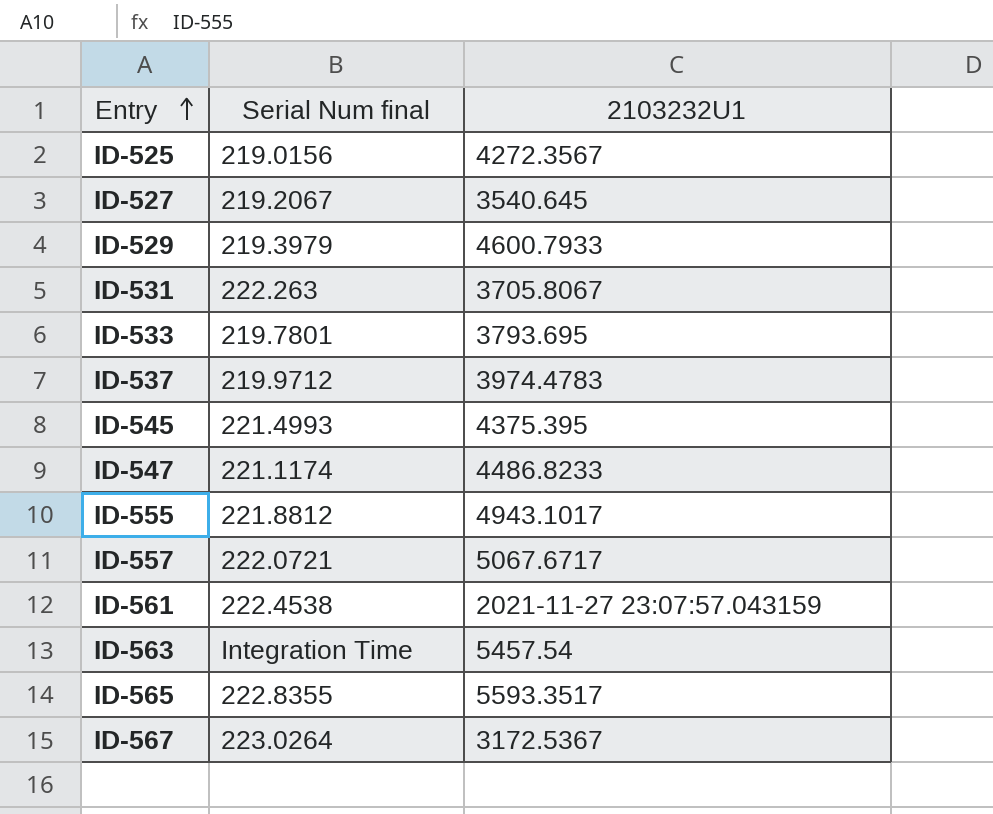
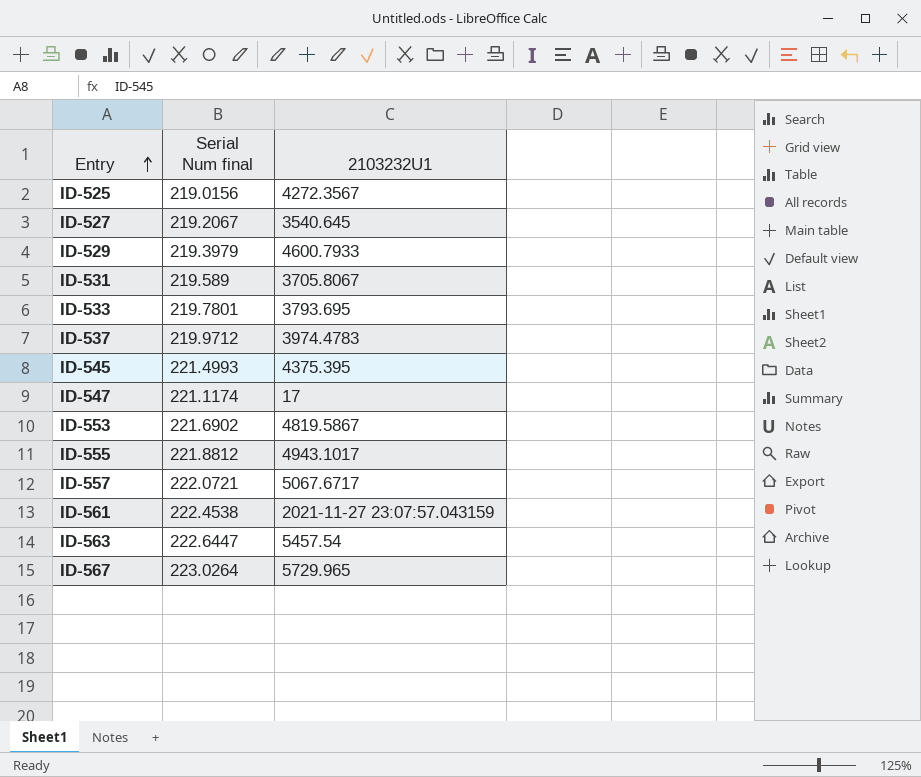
row ID-565: 222.8355 | 5593.3517 -> none
ID-531 | Serial Num final: 222.263 -> 219.589
ID-547 | 2103232U1: 4486.8233 -> 17
row ID-553: none -> 221.6902 | 4819.5867
ID-563 | Serial Num final: Integration Time -> 222.6447
ID-567 | 2103232U1: 3172.5367 -> 5729.965

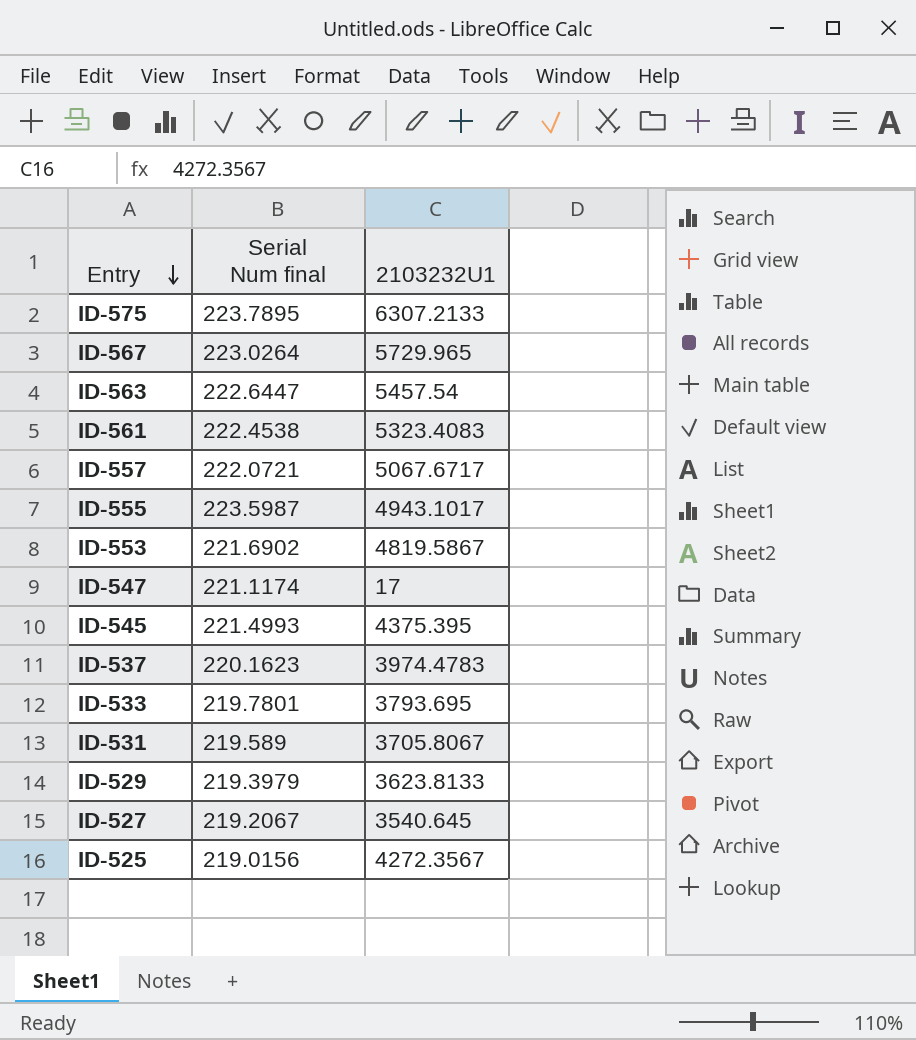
row order: Entry ascending -> Entry descending
row ID-575: none -> 223.7895 | 6307.2133
ID-561 | 2103232U1: 2021-11-27 23:07:57.043159 -> 5323.4083
ID-555 | Serial Num final: 221.8812 -> 223.5987
ID-537 | Serial Num final: 219.9712 -> 220.1623
ID-529 | 2103232U1: 4600.7933 -> 3623.8133

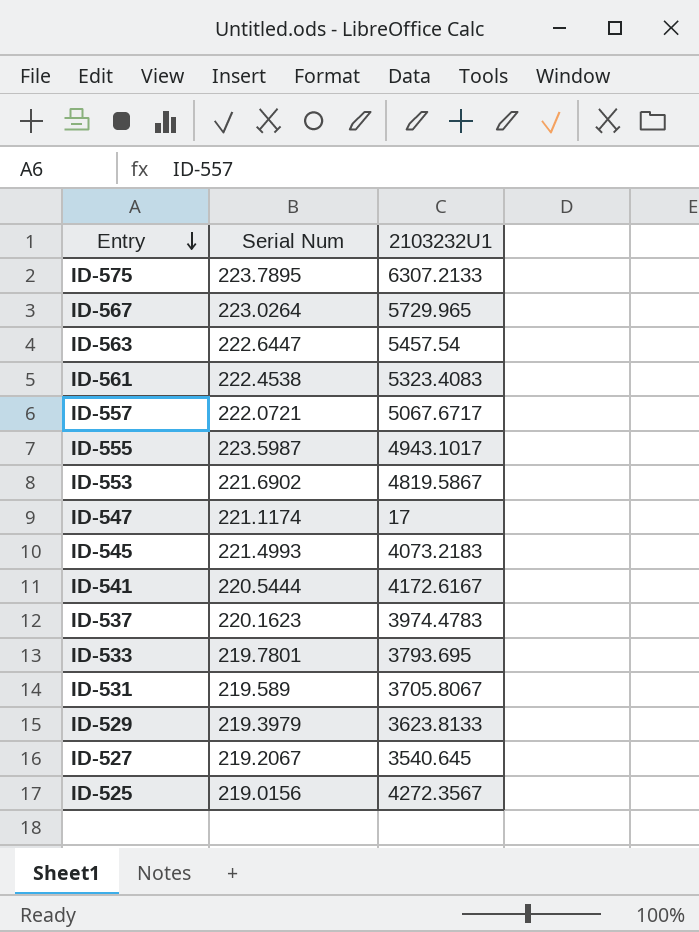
column name: Serial Num final -> Serial Num
ID-545 | 2103232U1: 4375.395 -> 4073.2183
row ID-541: none -> 220.5444 | 4172.6167

